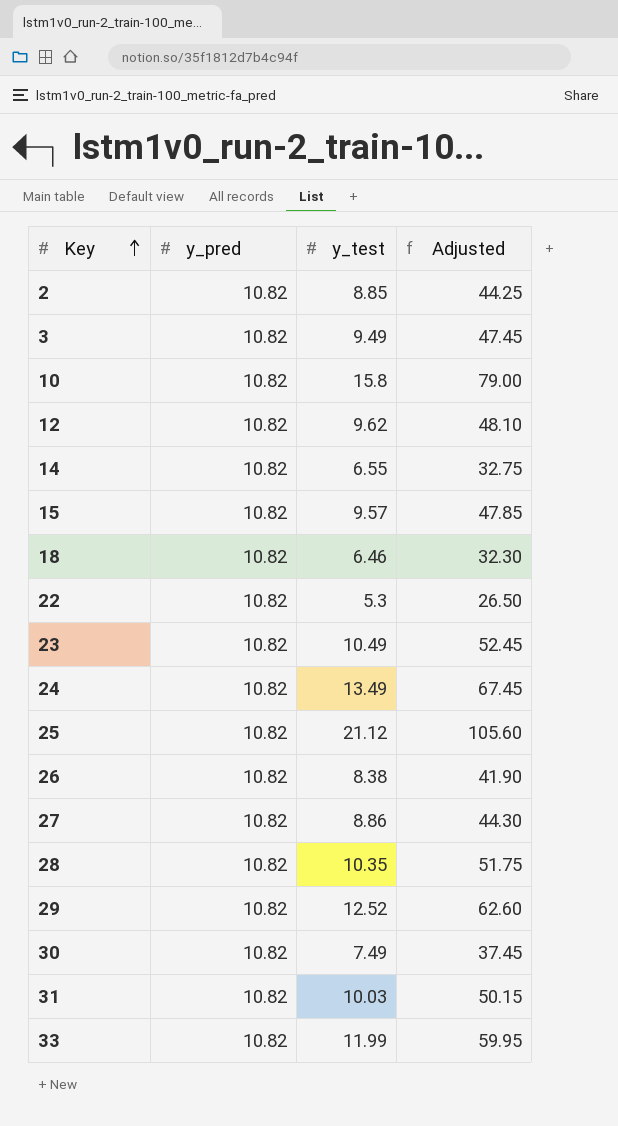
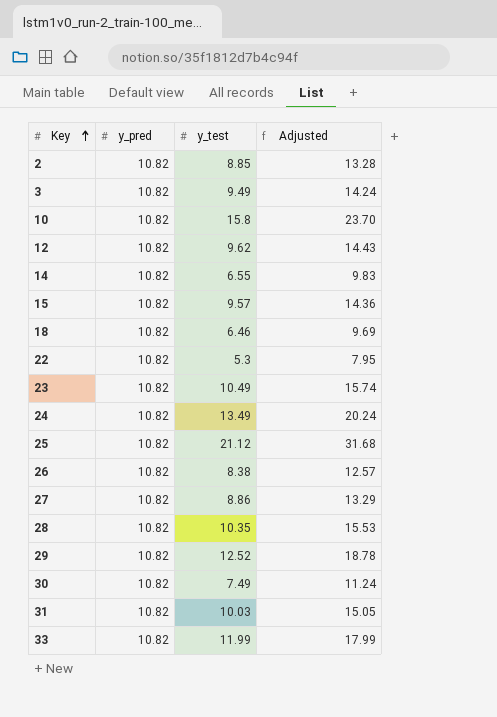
column Adjusted | formula: [y_test] * 5 -> [y_test] * 1.5

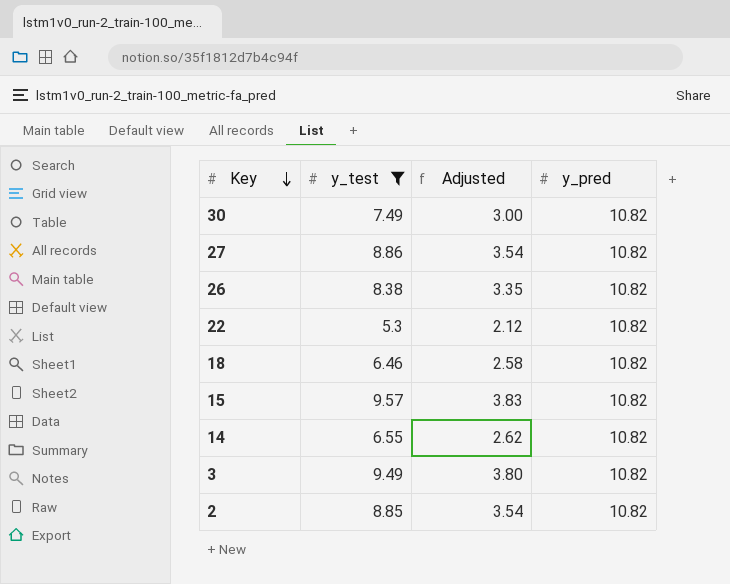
filter: none -> y_test <= 9.57
row order: Key ascending -> Key descending
column Adjusted | formula: [y_test] * 1.5 -> [y_test] * 0.4
column y_pred | position: 2 -> 4

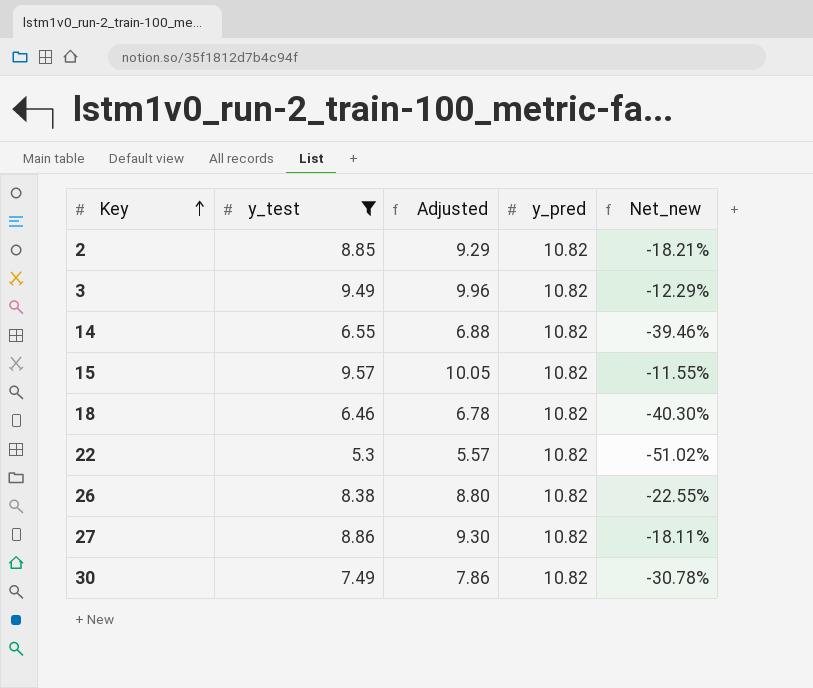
row order: Key descending -> Key ascending
column Adjusted | formula: [y_test] * 0.4 -> [y_test] * 1.05
column Net_new | formula: none -> ([y_test] - [y_pred]) / [y_pred]

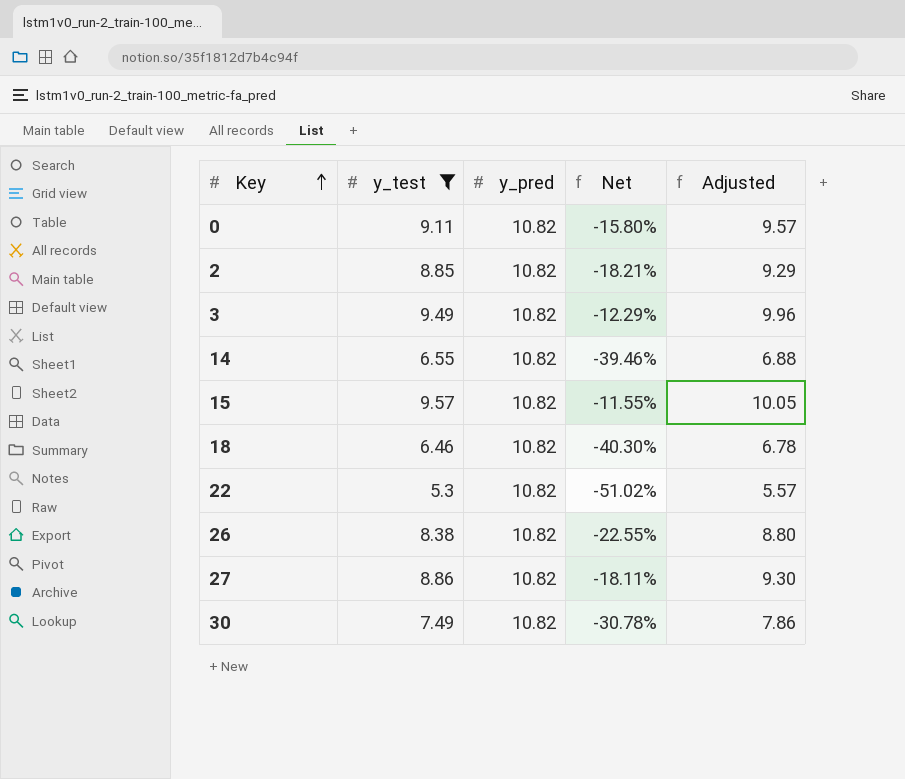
column name: Net_new -> Net
column Adjusted | position: 3 -> 5
row 0: none -> 9.11 | 10.82 | -15.80% | 9.57

